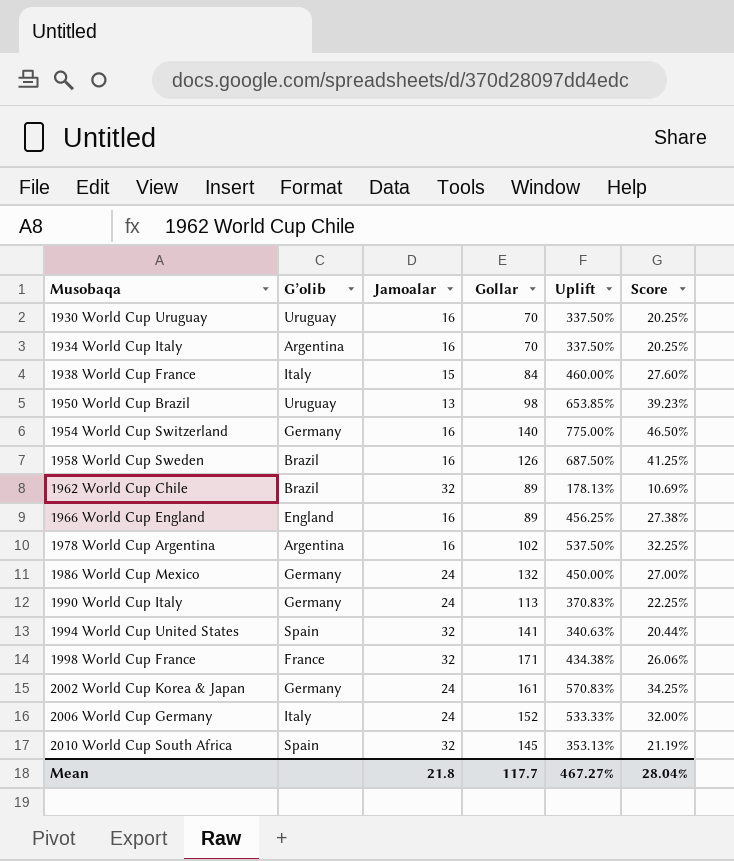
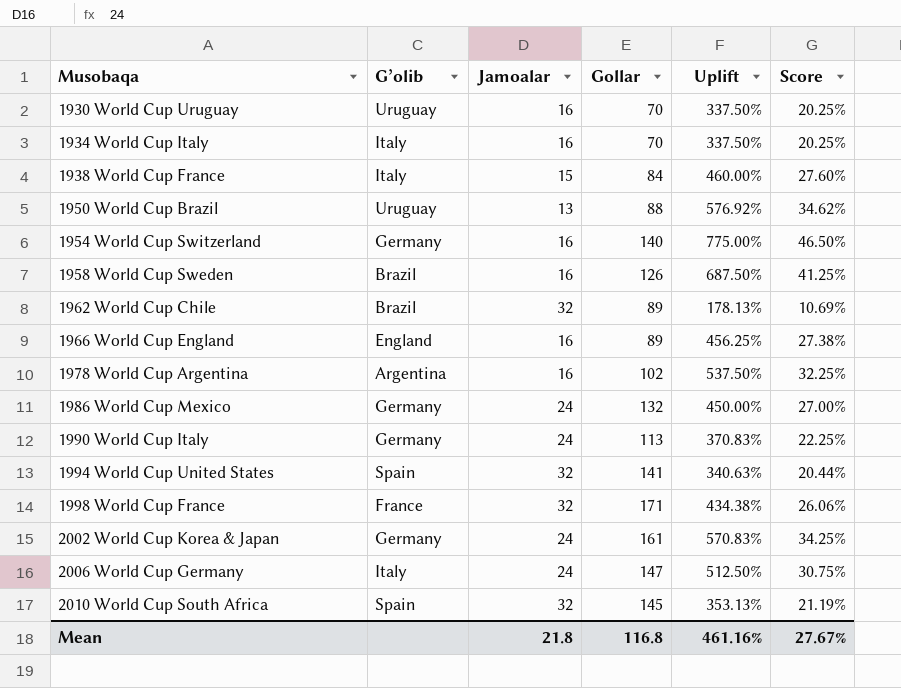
1934 World Cup Italy | G’olib: Argentina -> Italy
1950 World Cup Brazil | Gollar: 98 -> 88
1950 World Cup Brazil | Uplift: 653.85% -> 576.92%
1950 World Cup Brazil | Score: 39.23% -> 34.62%
2006 World Cup Germany | Gollar: 152 -> 147
2006 World Cup Germany | Uplift: 533.33% -> 512.50%
2006 World Cup Germany | Score: 32.00% -> 30.75%
Mean | Gollar: 117.7 -> 116.8
Mean | Uplift: 467.27% -> 461.16%
Mean | Score: 28.04% -> 27.67%

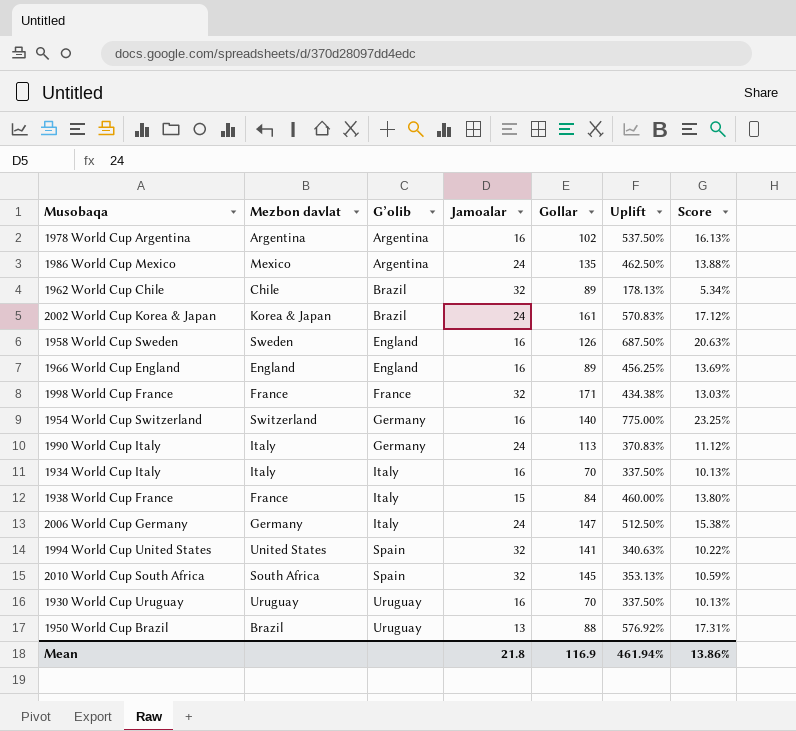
row order: Musobaqa ascending -> G’olib ascending
column Mezbon davlat | position: none -> 2
column Score | formula: [Uplift] * 0.06 -> [Uplift] * 0.03
1986 World Cup Mexico | G’olib: Germany -> Argentina
1986 World Cup Mexico | Gollar: 132 -> 135
1986 World Cup Mexico | Uplift: 450.00% -> 462.50%
2002 World Cup Korea & Japan | G’olib: Germany -> Brazil
1958 World Cup Sweden | G’olib: Brazil -> England
Mean | Gollar: 116.8 -> 116.9
Mean | Uplift: 461.16% -> 461.94%
Mean | Score: 27.67% -> 13.86%

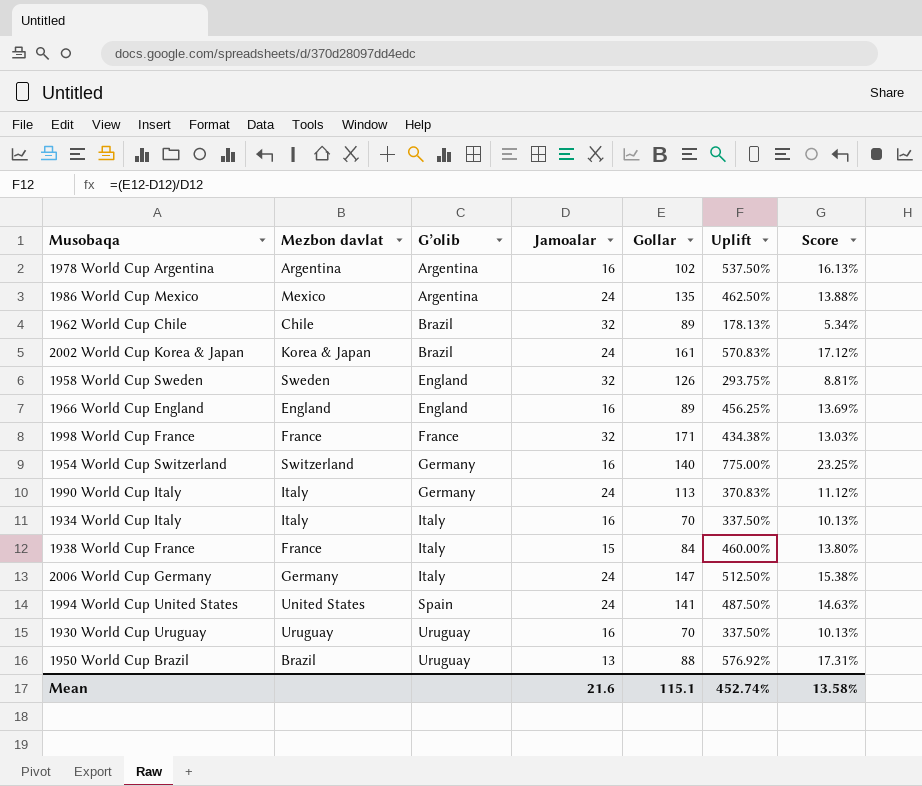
row 2010 World Cup South Africa: South Africa | Spain | 32 | 145 | 353.13% | 10.59% -> none
1958 World Cup Sweden | Jamoalar: 16 -> 32
1958 World Cup Sweden | Uplift: 687.50% -> 293.75%
1958 World Cup Sweden | Score: 20.63% -> 8.81%
1994 World Cup United States | Jamoalar: 32 -> 24
1994 World Cup United States | Uplift: 340.63% -> 487.50%
1994 World Cup United States | Score: 10.22% -> 14.63%
Mean | Jamoalar: 21.8 -> 21.6
Mean | Gollar: 116.9 -> 115.1
Mean | Uplift: 461.94% -> 452.74%
Mean | Score: 13.86% -> 13.58%

